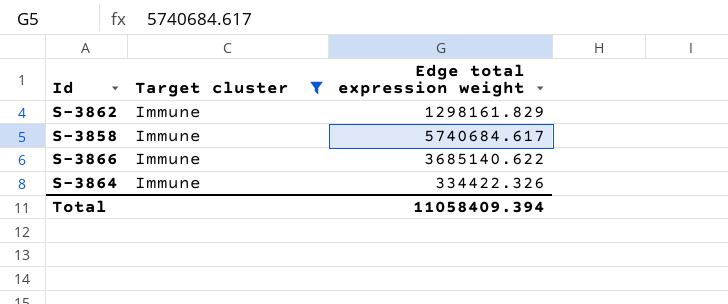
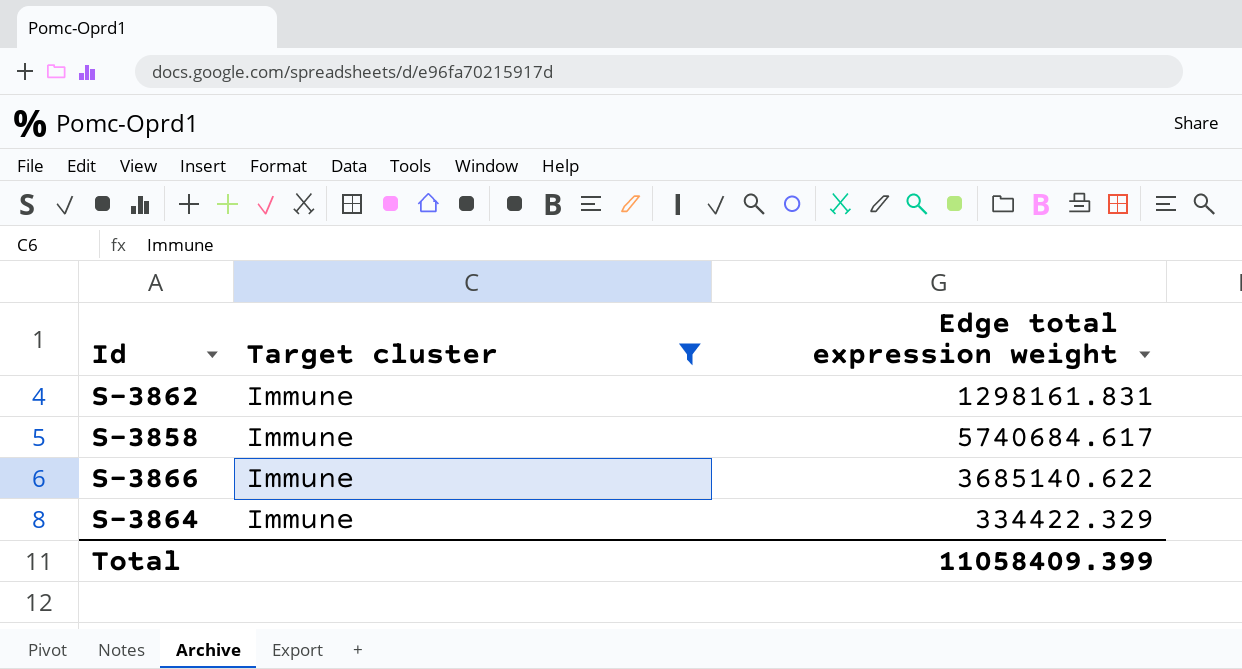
S-3862 | Edge total expression weight: 1298161.829 -> 1298161.831
S-3864 | Edge total expression weight: 334422.326 -> 334422.329
Total | Edge total expression weight: 11058409.394 -> 11058409.399

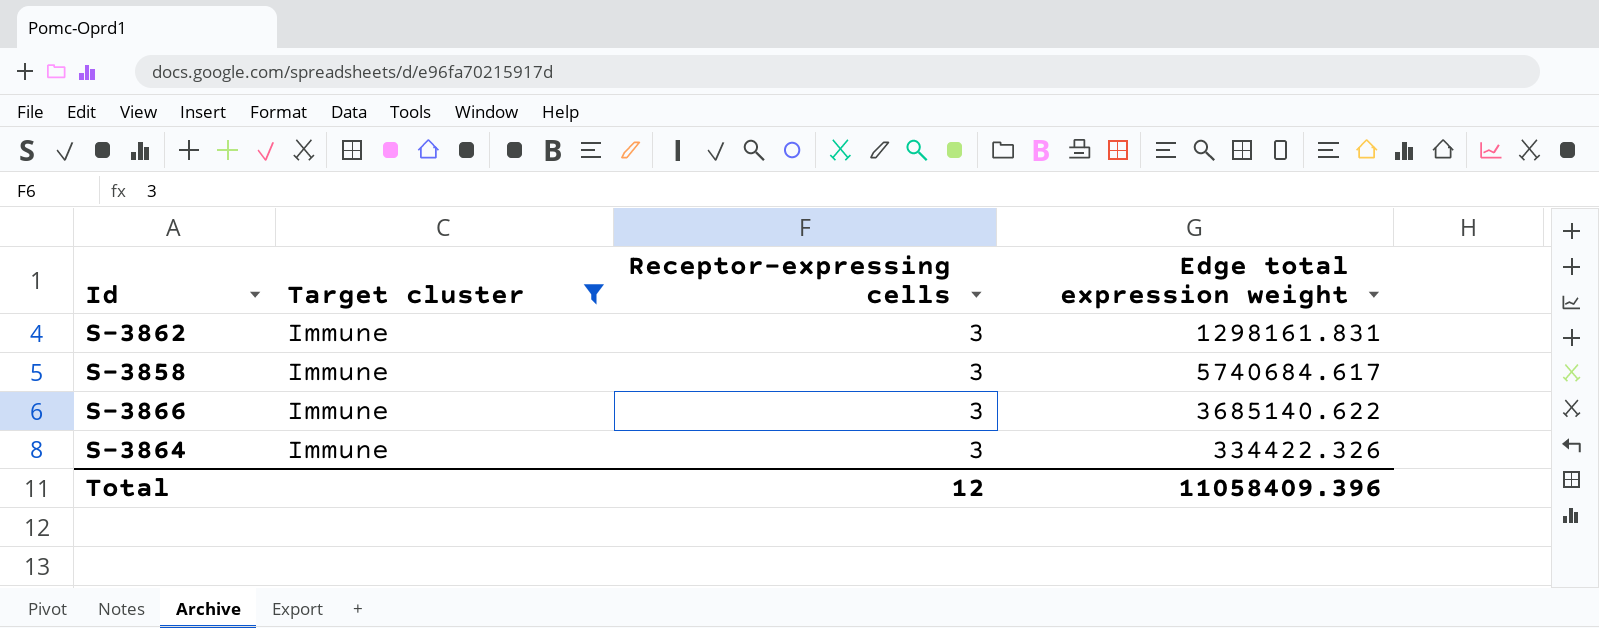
column Receptor-expressing cells | position: none -> 3
S-3864 | Edge total expression weight: 334422.329 -> 334422.326
Total | Edge total expression weight: 11058409.399 -> 11058409.396

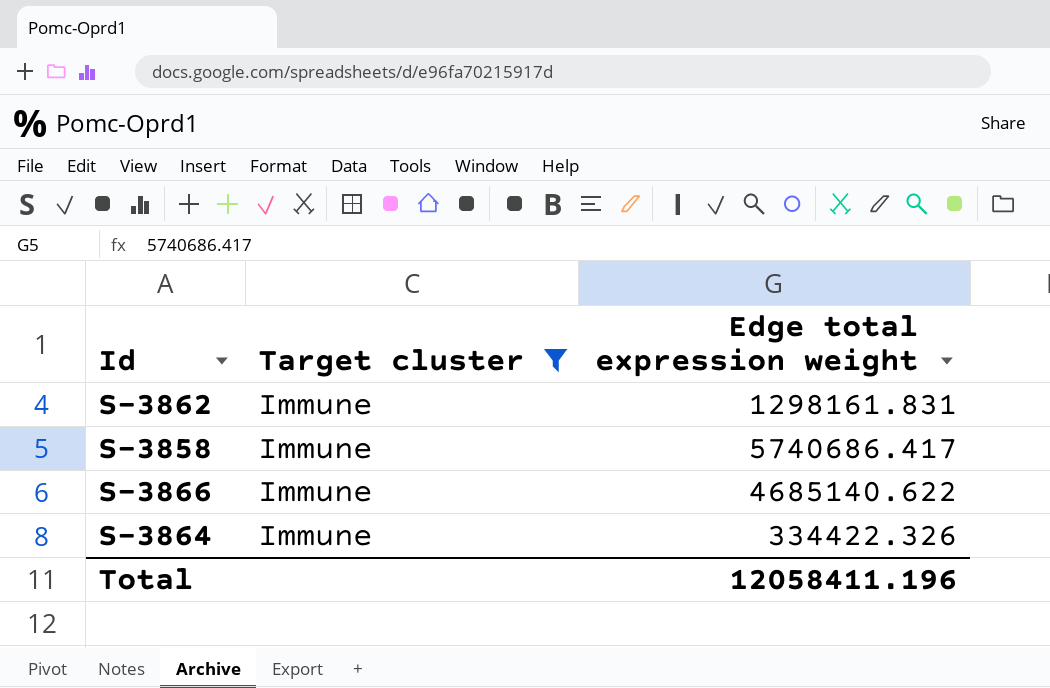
column Receptor-expressing cells | position: 3 -> none
S-3858 | Edge total expression weight: 5740684.617 -> 5740686.417
S-3866 | Edge total expression weight: 3685140.622 -> 4685140.622
Total | Edge total expression weight: 11058409.396 -> 12058411.196

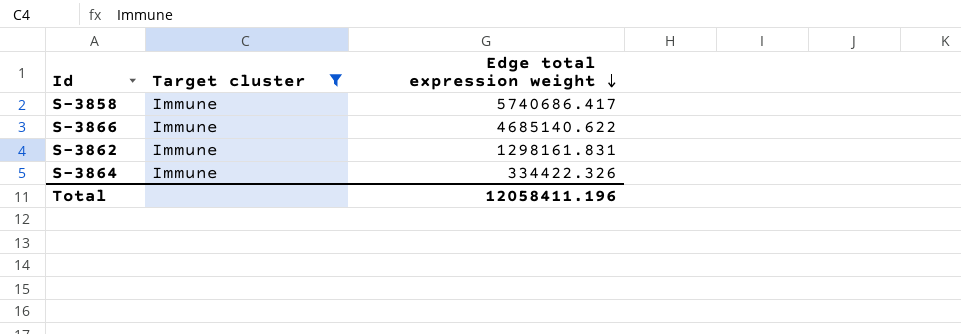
row order: none -> Edge total expression weight descending

